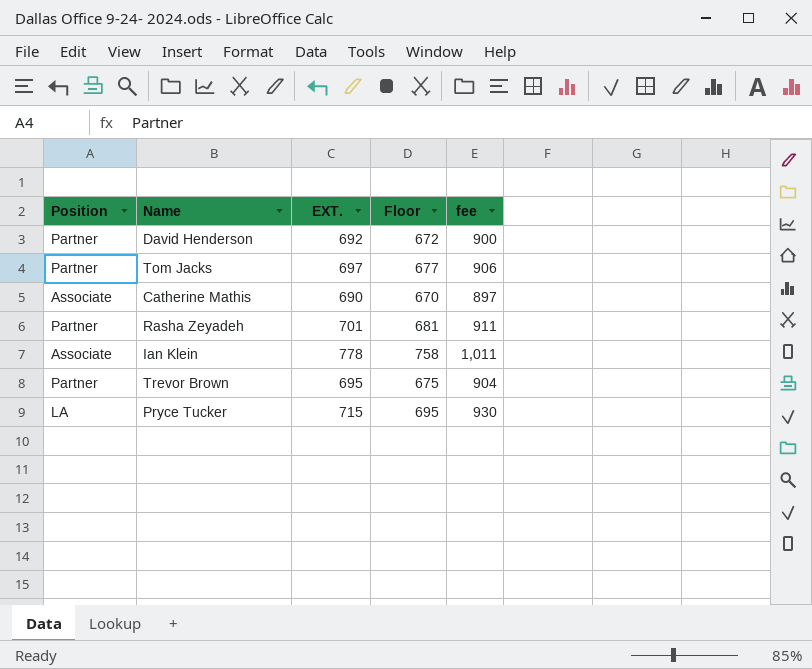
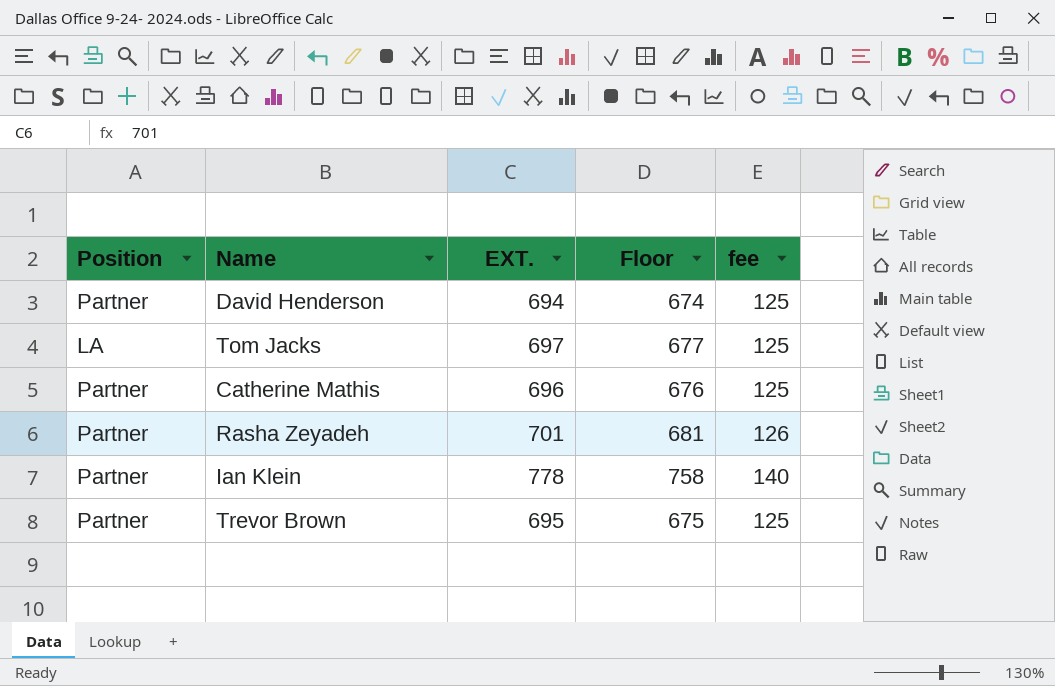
column fee | formula: [EXT.] * 1.3 -> [EXT.] * 0.18
row Pryce Tucker: LA | 715 | 695 | 930 -> none
David Henderson | EXT.: 692 -> 694
David Henderson | Floor: 672 -> 674
Tom Jacks | Position: Partner -> LA
Catherine Mathis | Position: Associate -> Partner
Catherine Mathis | EXT.: 690 -> 696
Catherine Mathis | Floor: 670 -> 676
Ian Klein | Position: Associate -> Partner

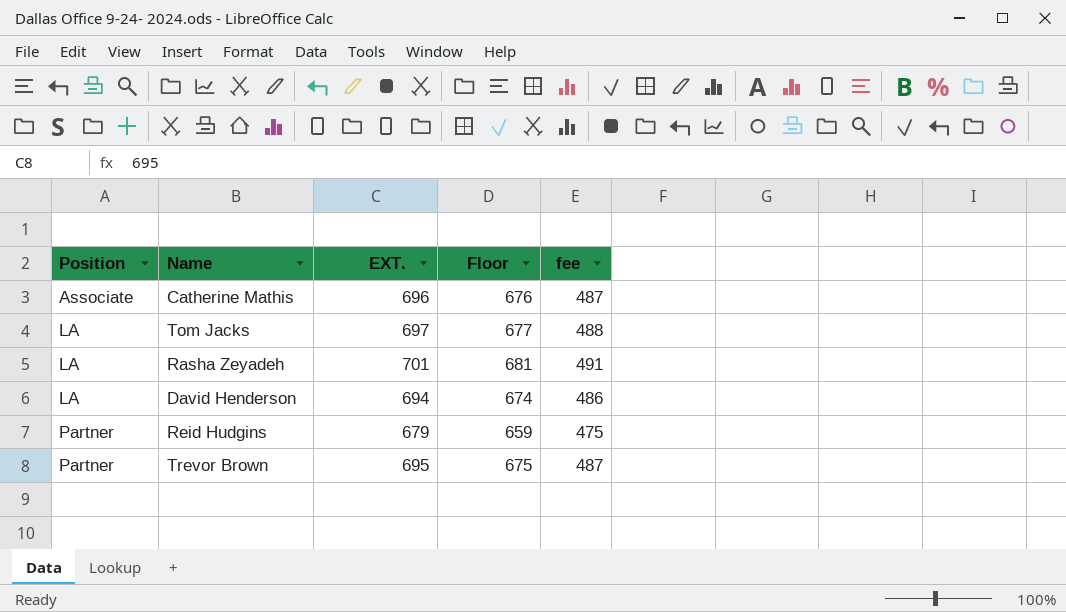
row order: none -> Position ascending
column fee | formula: [EXT.] * 0.18 -> [EXT.] * 0.7
row Ian Klein: Partner | 778 | 758 | 140 -> none
Catherine Mathis | Position: Partner -> Associate
Rasha Zeyadeh | Position: Partner -> LA
David Henderson | Position: Partner -> LA
row Reid Hudgins: none -> Partner | 679 | 659 | 475

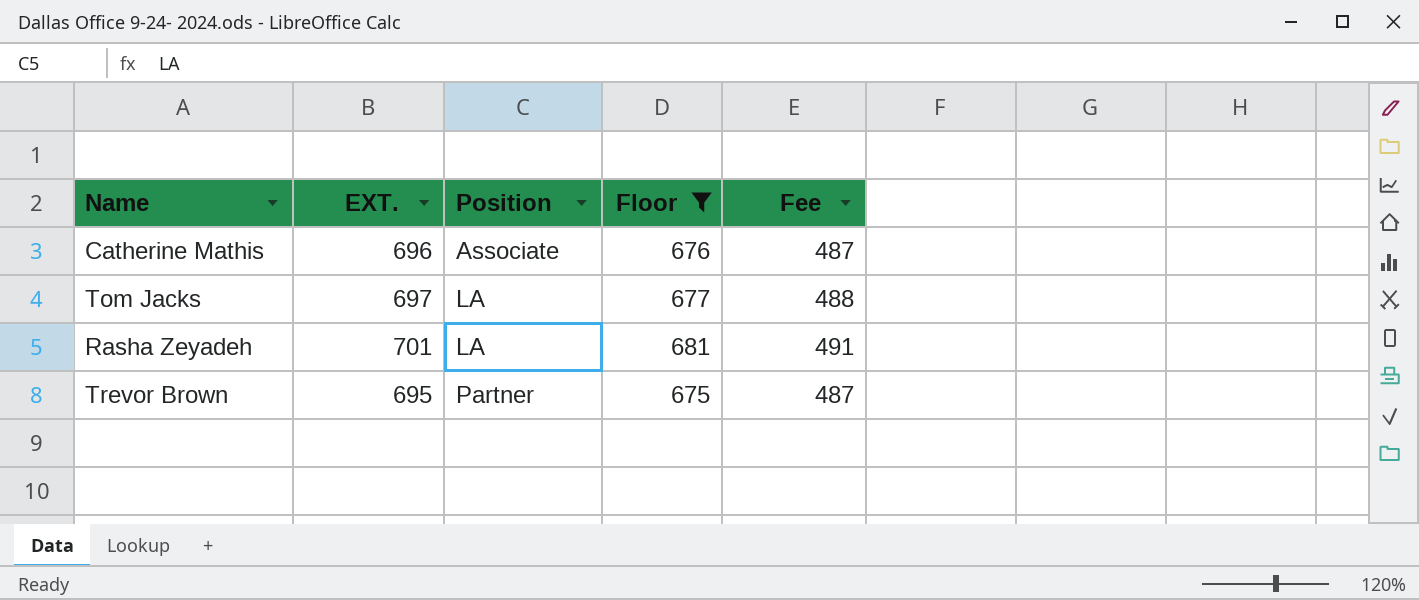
filter: none -> Floor >= 675
column Position | position: 1 -> 3
column name: fee -> Fee

